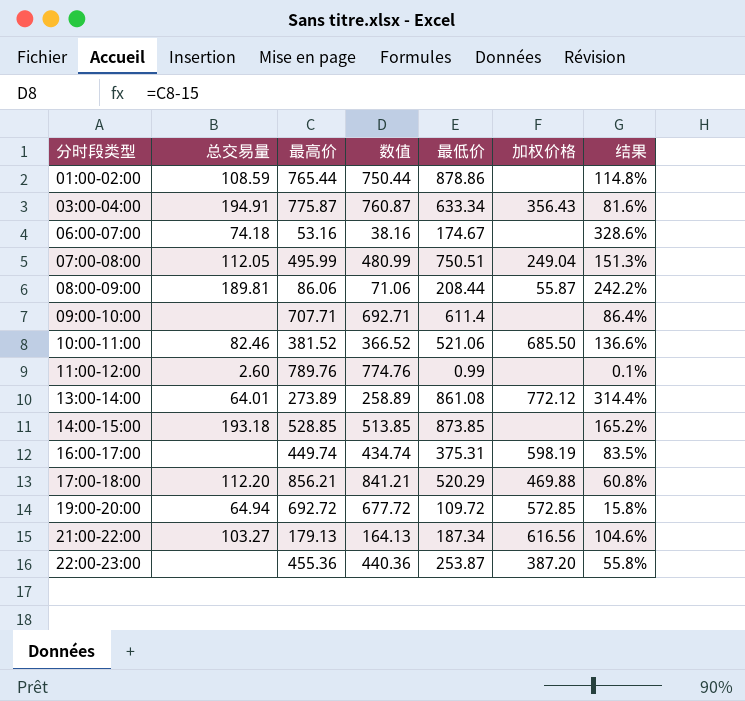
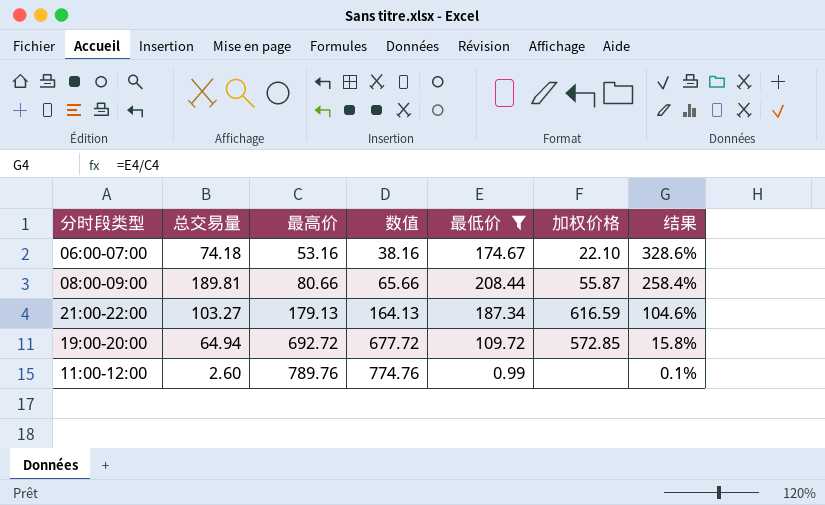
filter: none -> 最低价 <= 208.44
row order: 分时段类型 ascending -> 最高价 ascending
06:00-07:00 | 加权价格: none -> 22.10
08:00-09:00 | 最高价: 86.06 -> 80.66
08:00-09:00 | 数值: 71.06 -> 65.66
08:00-09:00 | 结果: 242.2% -> 258.4%
21:00-22:00 | 加权价格: 616.56 -> 616.59

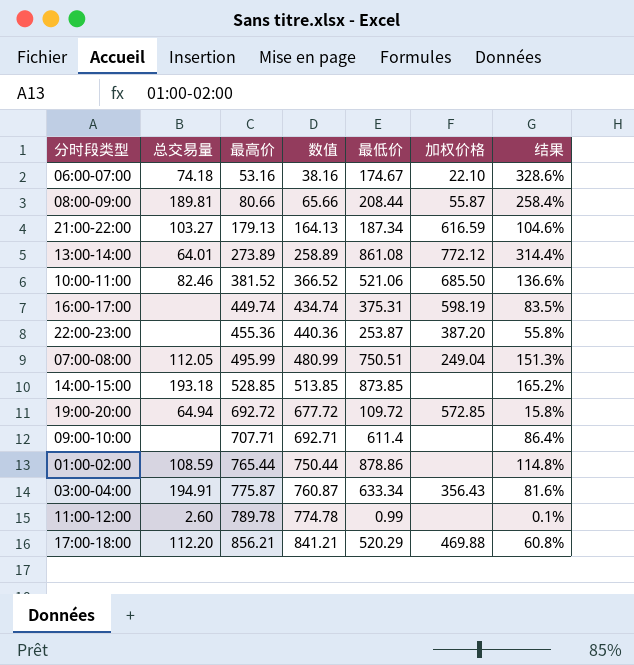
filter: 最低价 <= 208.44 -> none
11:00-12:00 | 最高价: 789.76 -> 789.78
11:00-12:00 | 数值: 774.76 -> 774.78

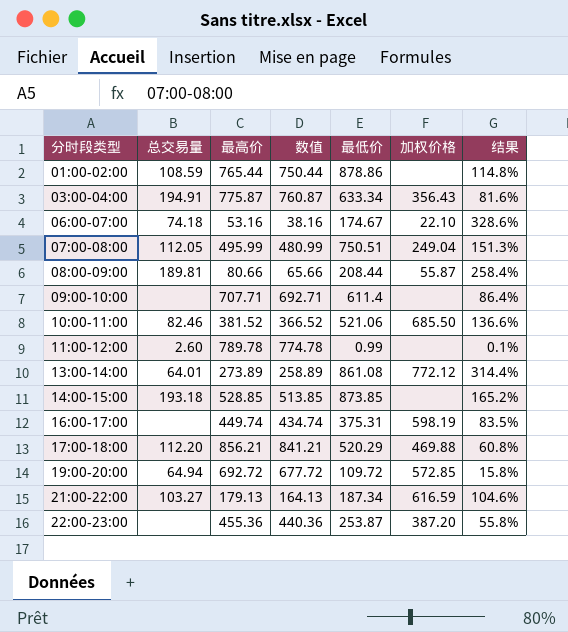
row order: 最高价 ascending -> 分时段类型 ascending

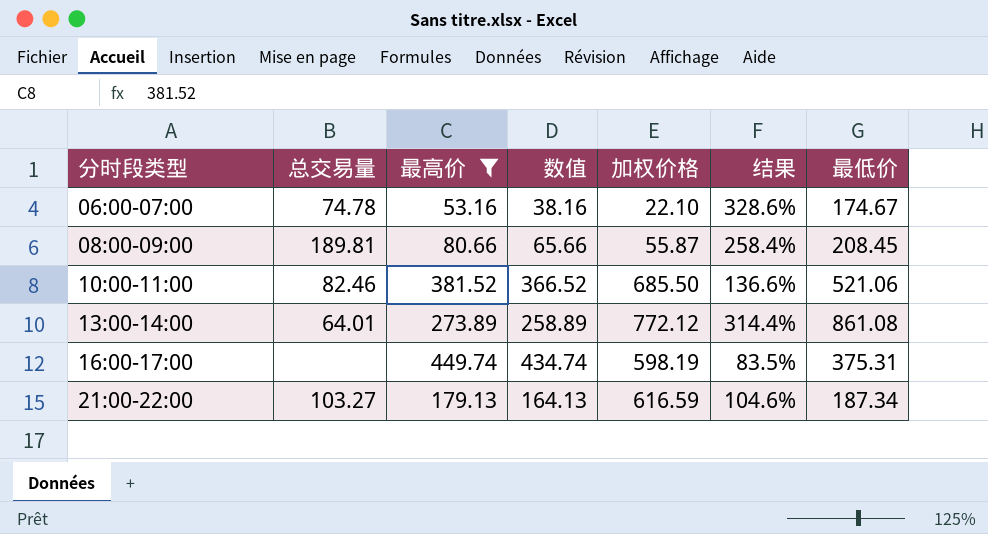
filter: none -> 最高价 <= 449.74
column 最低价 | position: 5 -> 7
06:00-07:00 | 总交易量: 74.18 -> 74.78
08:00-09:00 | 最低价: 208.44 -> 208.45

